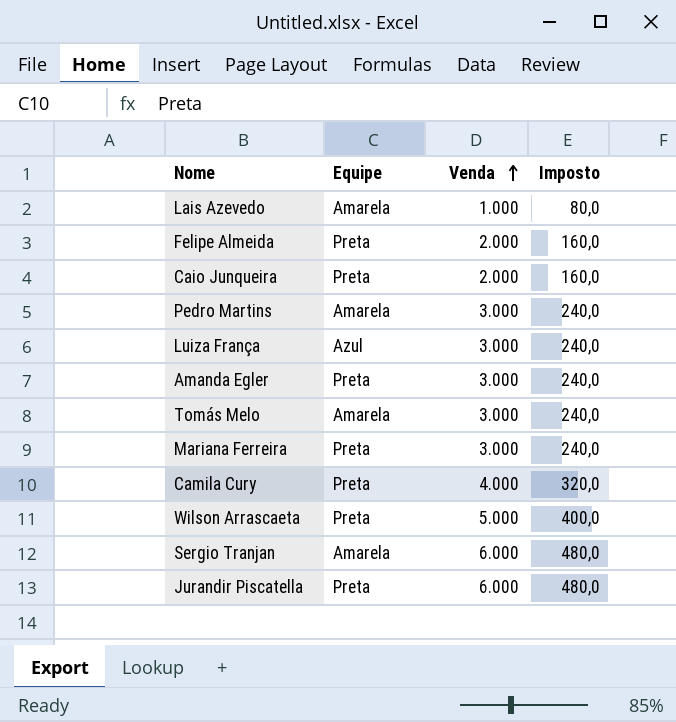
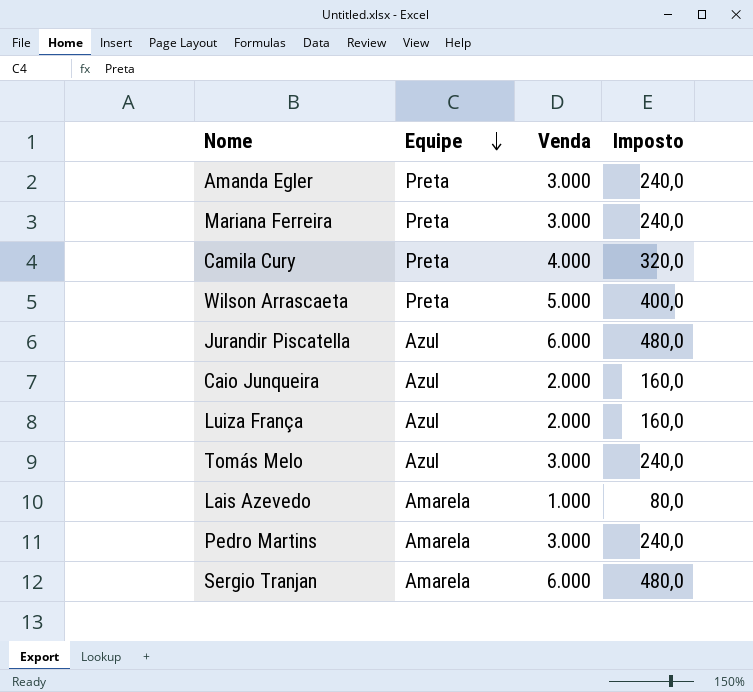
row order: Venda ascending -> Equipe descending
row Felipe Almeida: Preta | 2.000 | 160,0 -> none
Jurandir Piscatella | Equipe: Preta -> Azul
Caio Junqueira | Equipe: Preta -> Azul
Luiza França | Venda: 3.000 -> 2.000
Luiza França | Imposto: 240,0 -> 160,0
Tomás Melo | Equipe: Amarela -> Azul

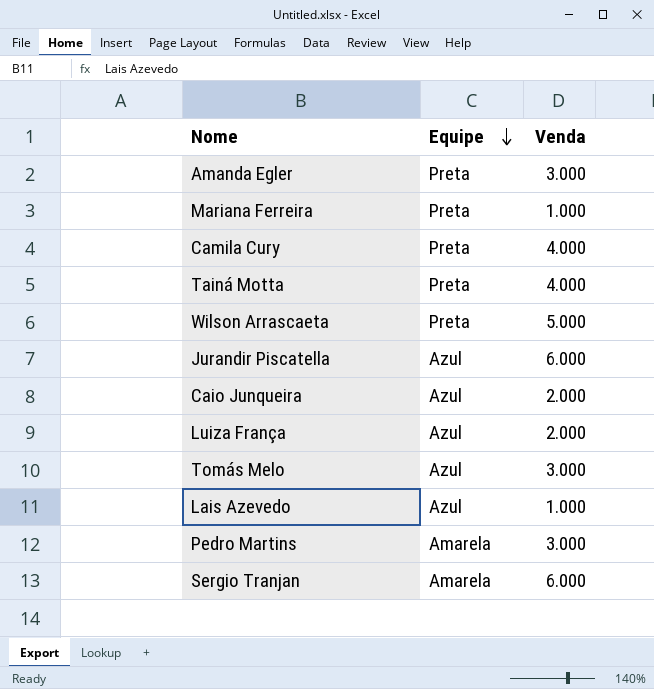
column Imposto | formula: [Venda] * 0,08 -> none
Mariana Ferreira | Venda: 3.000 -> 1.000
row Tainá Motta: none -> Preta | 4.000
Lais Azevedo | Equipe: Amarela -> Azul

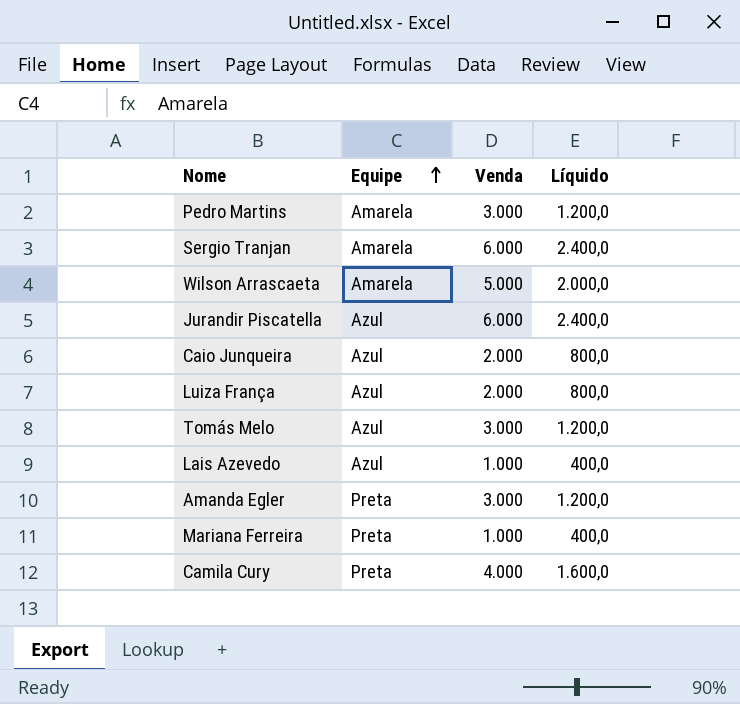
row order: Equipe descending -> Equipe ascending
column Líquido | formula: none -> [Venda] * 0,4
row Tainá Motta: Preta | 4.000 -> none
Wilson Arrascaeta | Equipe: Preta -> Amarela

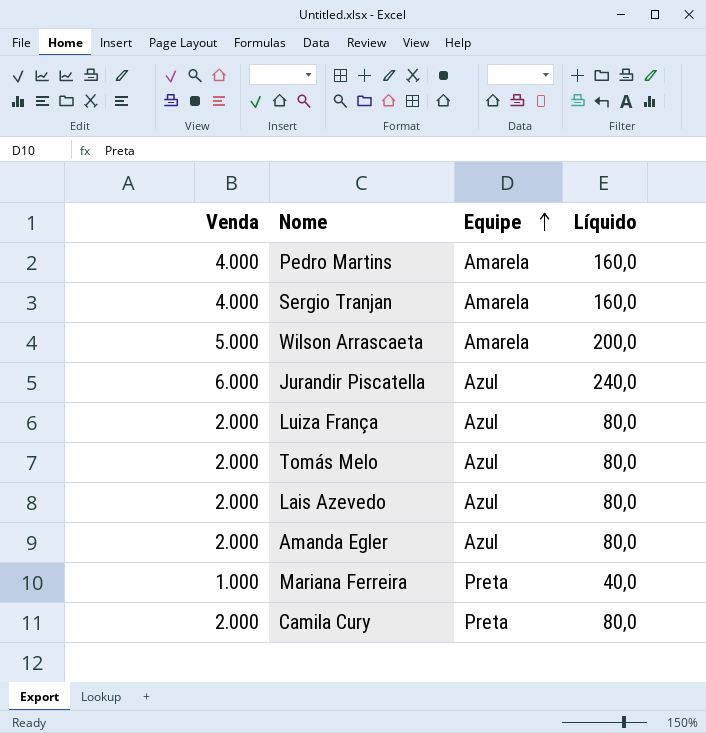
column Venda | position: 3 -> 1
column Líquido | formula: [Venda] * 0,4 -> [Venda] * 0,04
row Caio Junqueira: Azul | 2.000 | 800,0 -> none
Pedro Martins | Venda: 3.000 -> 4.000
Sergio Tranjan | Venda: 6.000 -> 4.000
Tomás Melo | Venda: 3.000 -> 2.000
Lais Azevedo | Venda: 1.000 -> 2.000
Amanda Egler | Venda: 3.000 -> 2.000
Amanda Egler | Equipe: Preta -> Azul
Camila Cury | Venda: 4.000 -> 2.000

